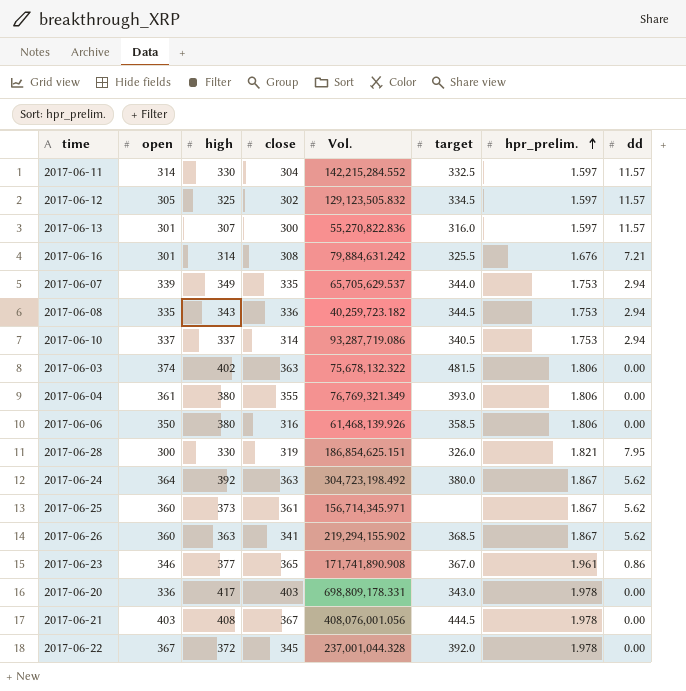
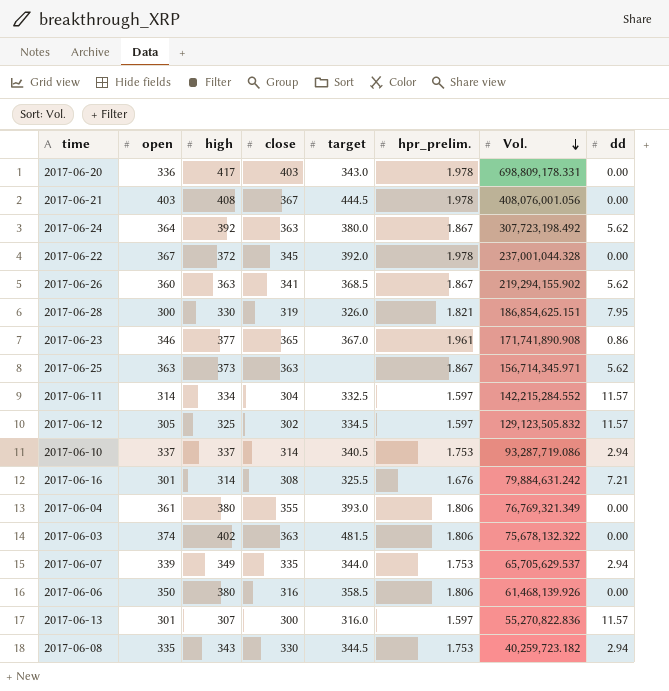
row order: hpr_prelim. ascending -> Vol. descending
column Vol. | position: 5 -> 7
2017-06-24 | Vol.: 304,723,198.492 -> 307,723,198.492
2017-06-25 | open: 360 -> 363
2017-06-25 | close: 361 -> 363
2017-06-11 | high: 330 -> 334
2017-06-08 | close: 336 -> 330

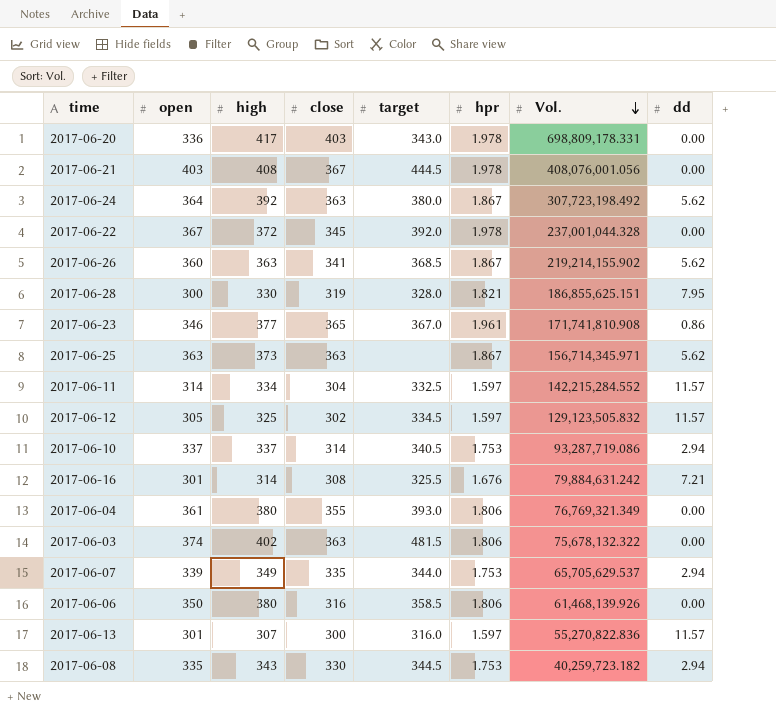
column name: hpr_prelim. -> hpr
2017-06-26 | Vol.: 219,294,155.902 -> 219,214,155.902
2017-06-28 | target: 326.0 -> 328.0
2017-06-28 | Vol.: 186,854,625.151 -> 186,855,625.151
2017-06-23 | Vol.: 171,741,890.908 -> 171,741,810.908

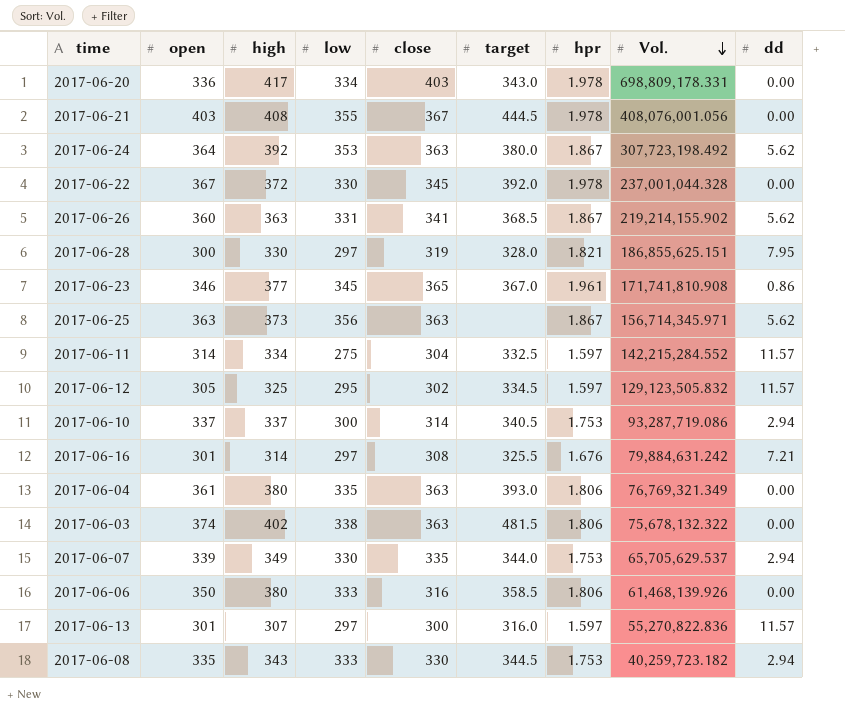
column low | position: none -> 4
2017-06-04 | close: 355 -> 363

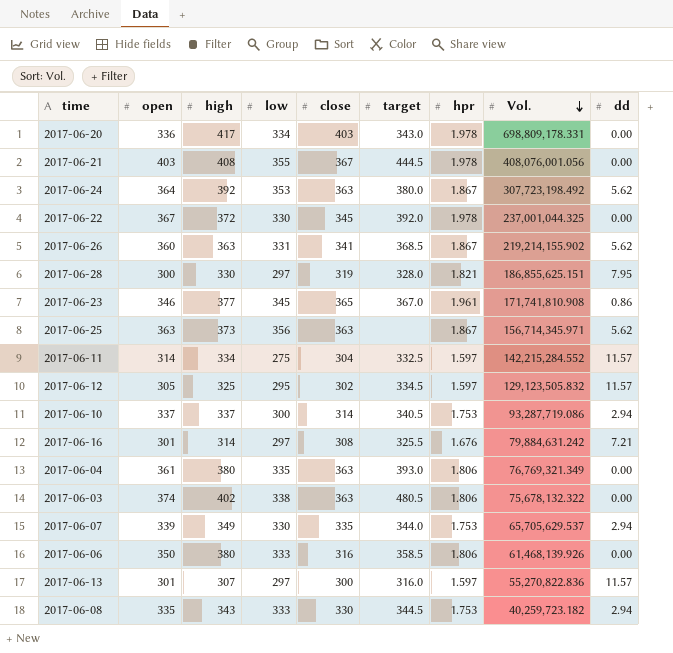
2017-06-22 | Vol.: 237,001,044.328 -> 237,001,044.325
2017-06-03 | target: 481.5 -> 480.5

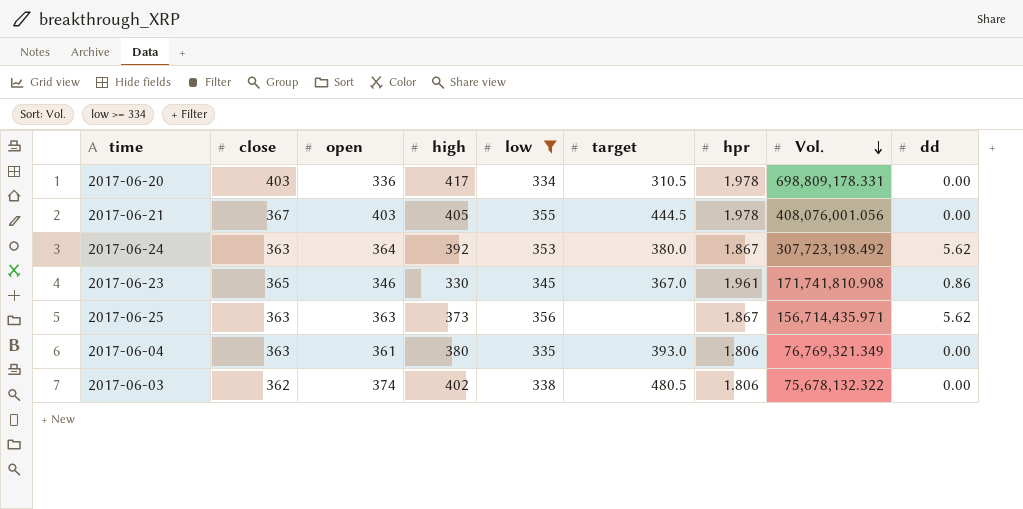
filter: none -> low >= 334
column close | position: 5 -> 2
2017-06-20 | target: 343.0 -> 310.5
2017-06-21 | high: 408 -> 405
2017-06-23 | high: 377 -> 330
2017-06-25 | Vol.: 156,714,345.971 -> 156,714,435.971
2017-06-03 | close: 363 -> 362

